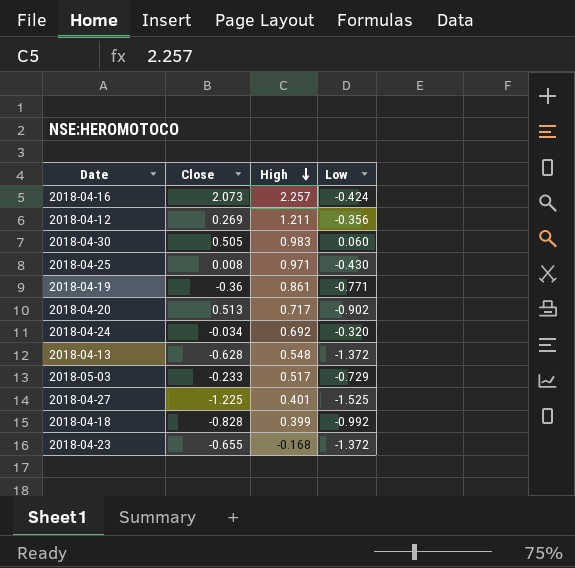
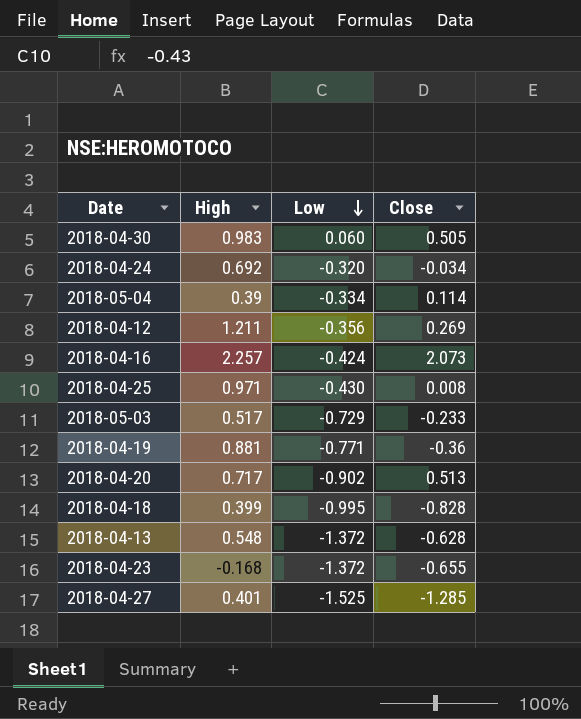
row order: High descending -> Low descending
column Close | position: 2 -> 4
row 2018-05-04: none -> 0.39 | -0.334 | 0.114
2018-04-19 | High: 0.861 -> 0.881
2018-04-18 | Low: -0.992 -> -0.995
2018-04-27 | Close: -1.225 -> -1.285

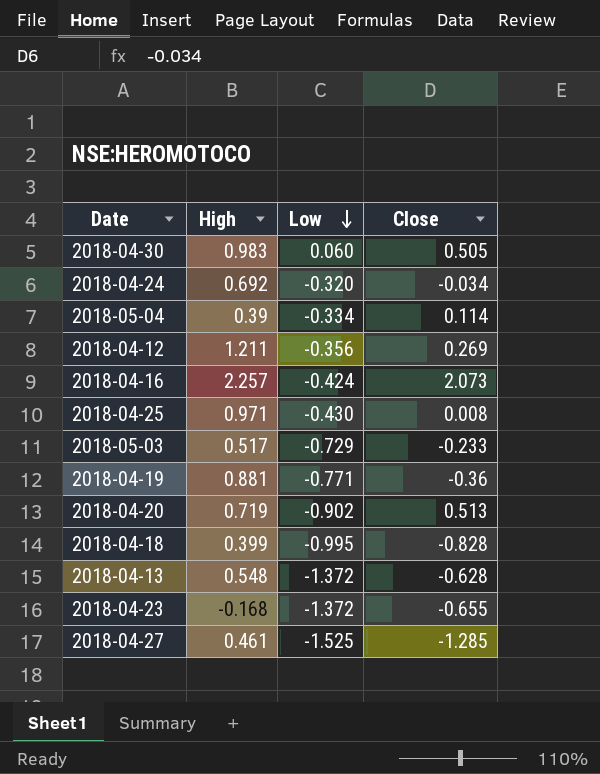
2018-04-20 | High: 0.717 -> 0.719
2018-04-27 | High: 0.401 -> 0.461

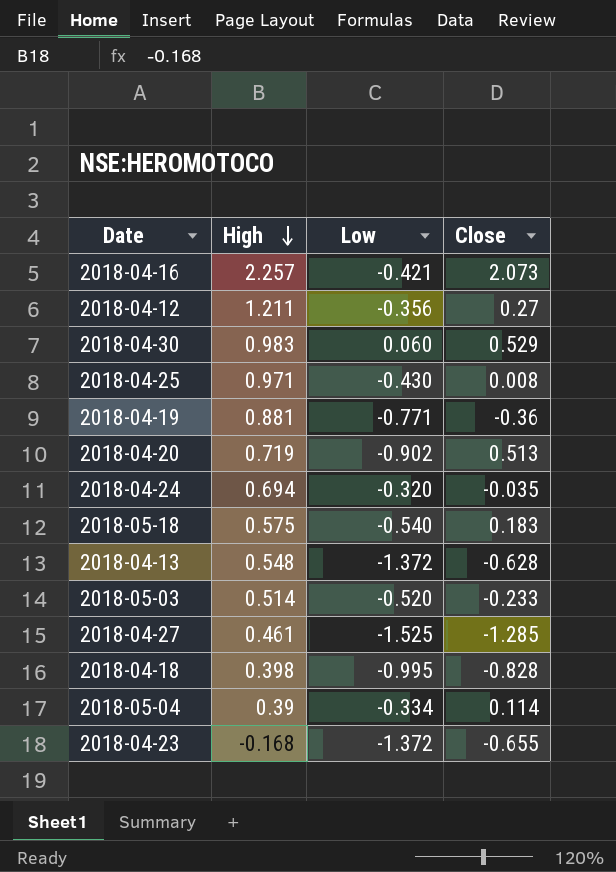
row order: Low descending -> High descending
2018-04-16 | Low: -0.424 -> -0.421
2018-04-12 | Close: 0.269 -> 0.27
2018-04-30 | Close: 0.505 -> 0.529
2018-04-24 | High: 0.692 -> 0.694
2018-04-24 | Close: -0.034 -> -0.035
row 2018-05-18: none -> 0.575 | -0.540 | 0.183
2018-05-03 | High: 0.517 -> 0.514
2018-05-03 | Low: -0.729 -> -0.520
2018-04-18 | High: 0.399 -> 0.398

